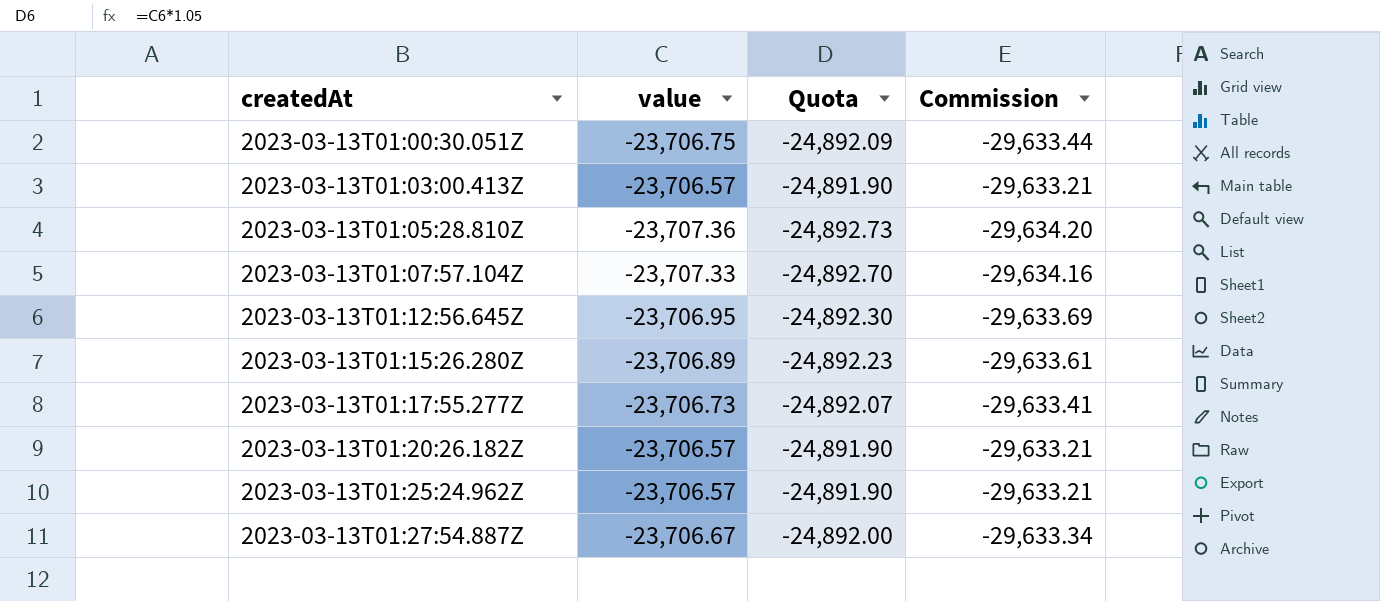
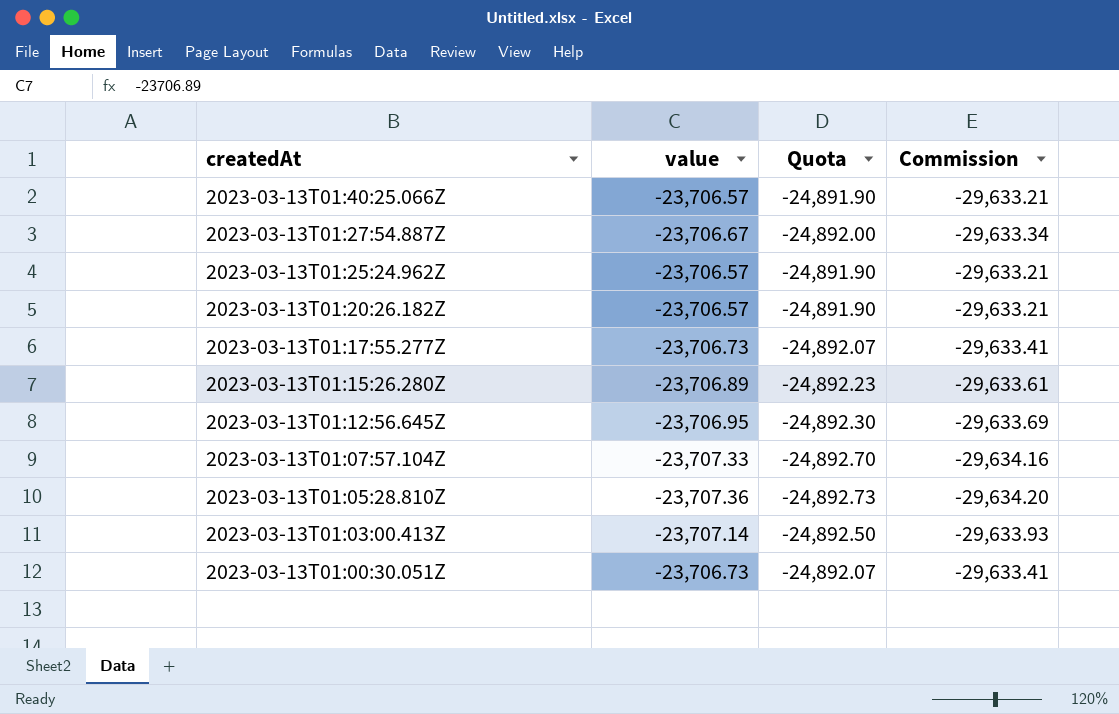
row order: createdAt ascending -> createdAt descending
row 2023-03-13T01:40:25.066Z: none -> -23,706.57 | -24,891.90 | -29,633.21
2023-03-13T01:03:00.413Z | value: -23,706.57 -> -23,707.14
2023-03-13T01:03:00.413Z | Quota: -24,891.90 -> -24,892.50
2023-03-13T01:03:00.413Z | Commission: -29,633.21 -> -29,633.93
2023-03-13T01:00:30.051Z | value: -23,706.75 -> -23,706.73
2023-03-13T01:00:30.051Z | Quota: -24,892.09 -> -24,892.07
2023-03-13T01:00:30.051Z | Commission: -29,633.44 -> -29,633.41

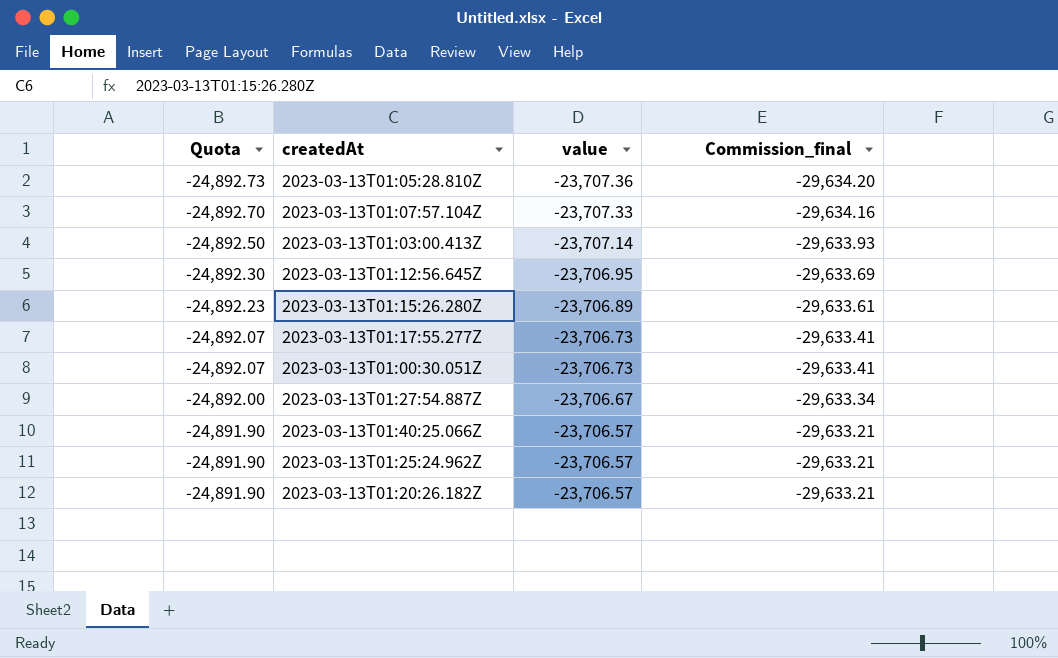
row order: createdAt descending -> Quota ascending
column Quota | position: 3 -> 1
column name: Commission -> Commission_final

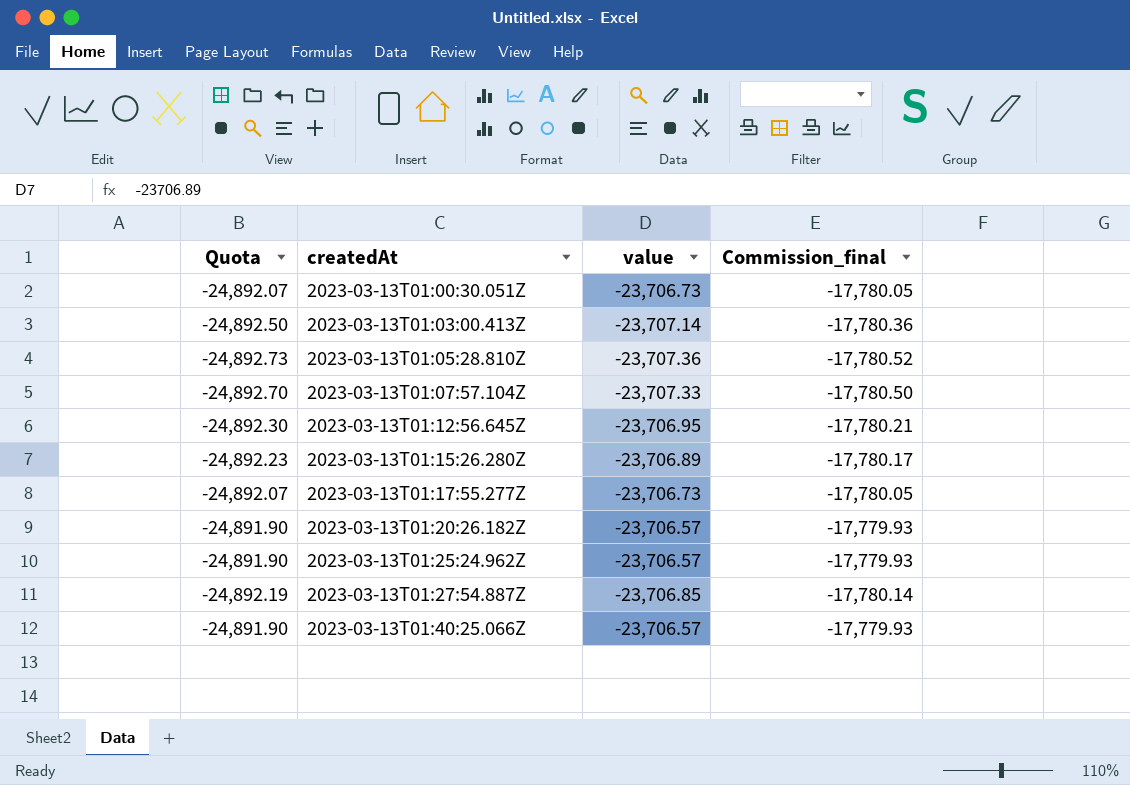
row order: Quota ascending -> createdAt ascending
column Commission_final | formula: [value] * 1.25 -> [value] * 0.75
2023-03-13T01:27:54.887Z | Quota: -24,892.00 -> -24,892.19
2023-03-13T01:27:54.887Z | value: -23,706.67 -> -23,706.85

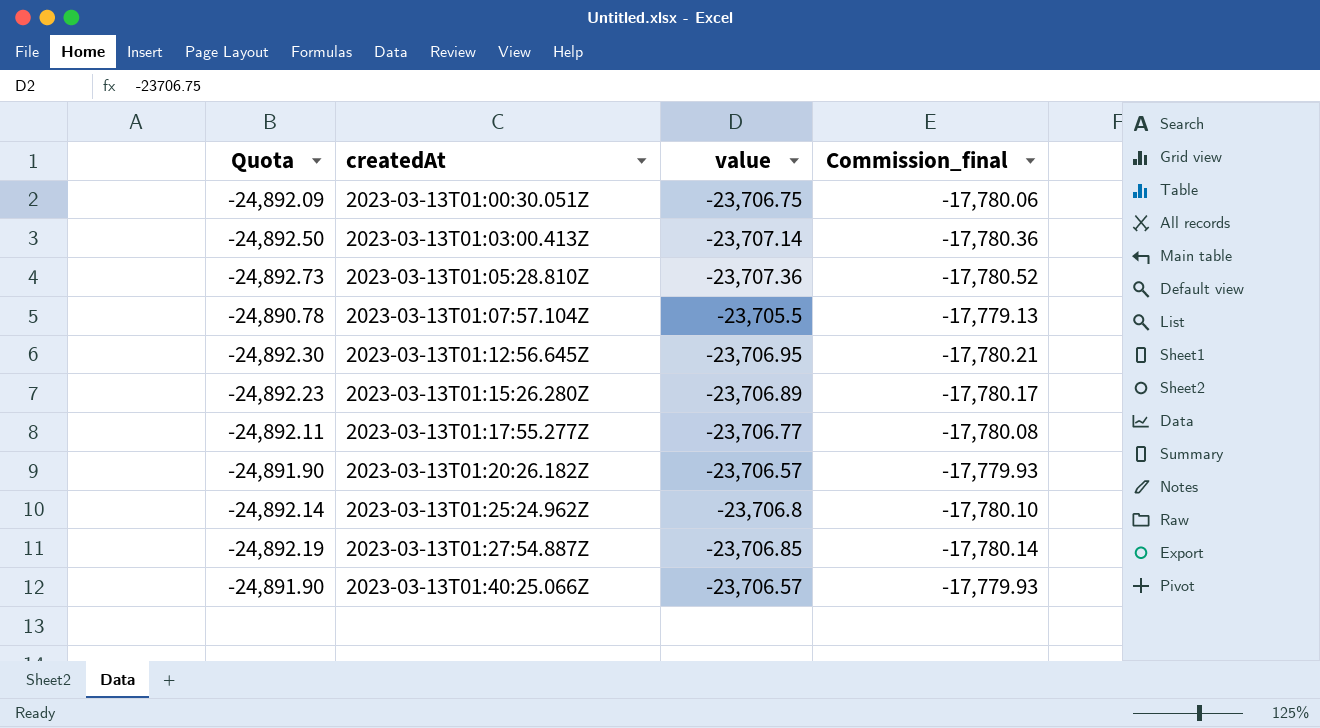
2023-03-13T01:00:30.051Z | Quota: -24,892.07 -> -24,892.09
2023-03-13T01:00:30.051Z | value: -23,706.73 -> -23,706.75
2023-03-13T01:00:30.051Z | Commission_final: -17,780.05 -> -17,780.06
2023-03-13T01:07:57.104Z | Quota: -24,892.70 -> -24,890.78
2023-03-13T01:07:57.104Z | value: -23,707.33 -> -23,705.5
2023-03-13T01:07:57.104Z | Commission_final: -17,780.50 -> -17,779.13
2023-03-13T01:17:55.277Z | Quota: -24,892.07 -> -24,892.11
2023-03-13T01:17:55.277Z | value: -23,706.73 -> -23,706.77
2023-03-13T01:17:55.277Z | Commission_final: -17,780.05 -> -17,780.08
2023-03-13T01:25:24.962Z | Quota: -24,891.90 -> -24,892.14
2023-03-13T01:25:24.962Z | value: -23,706.57 -> -23,706.8
2023-03-13T01:25:24.962Z | Commission_final: -17,779.93 -> -17,780.10

